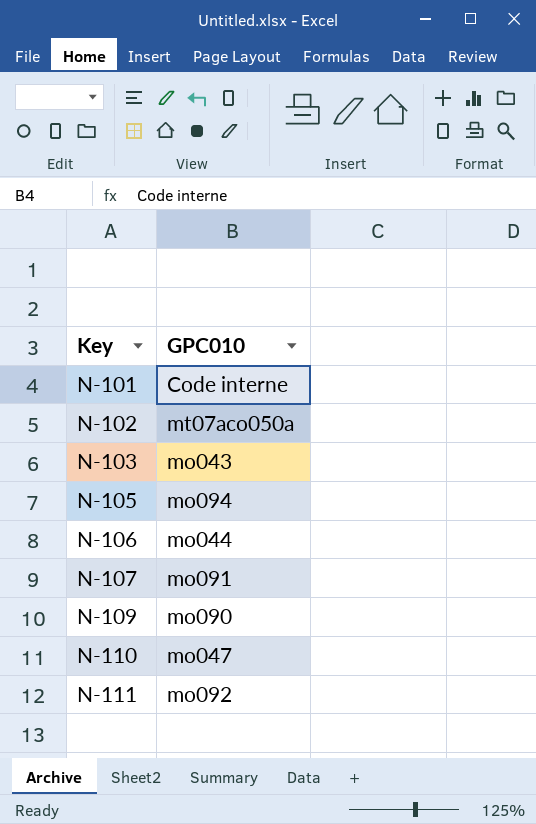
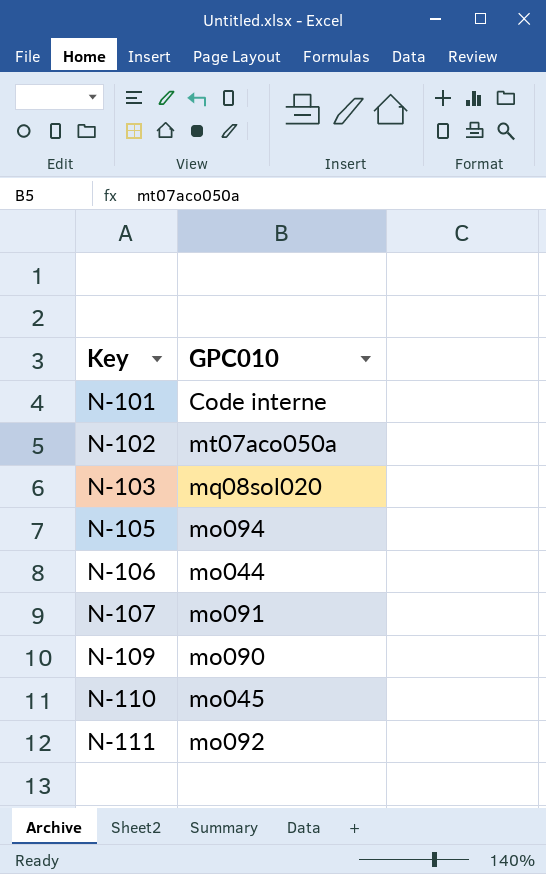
N-103 | GPC010: mo043 -> mq08sol020
N-110 | GPC010: mo047 -> mo045

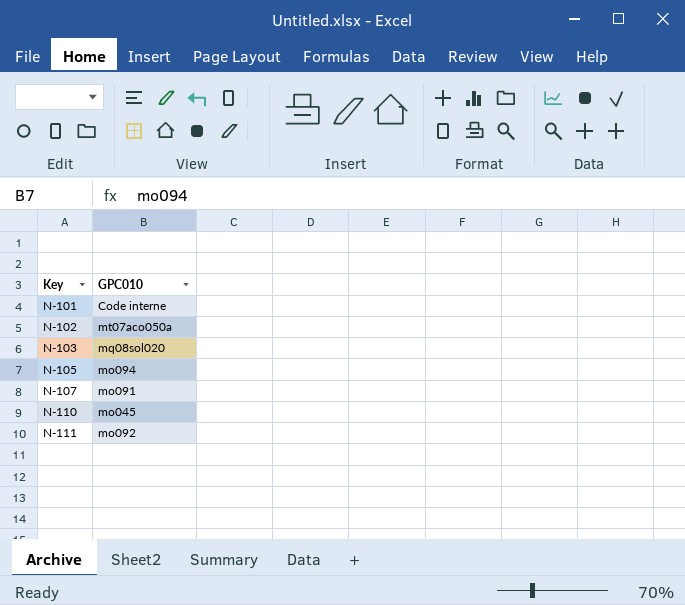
row N-106: mo044 -> none
row N-109: mo090 -> none

